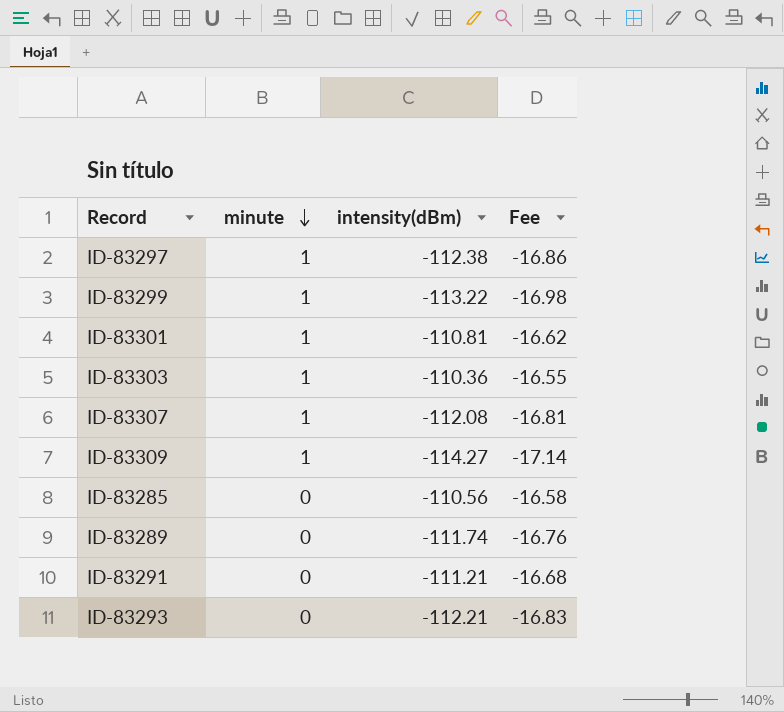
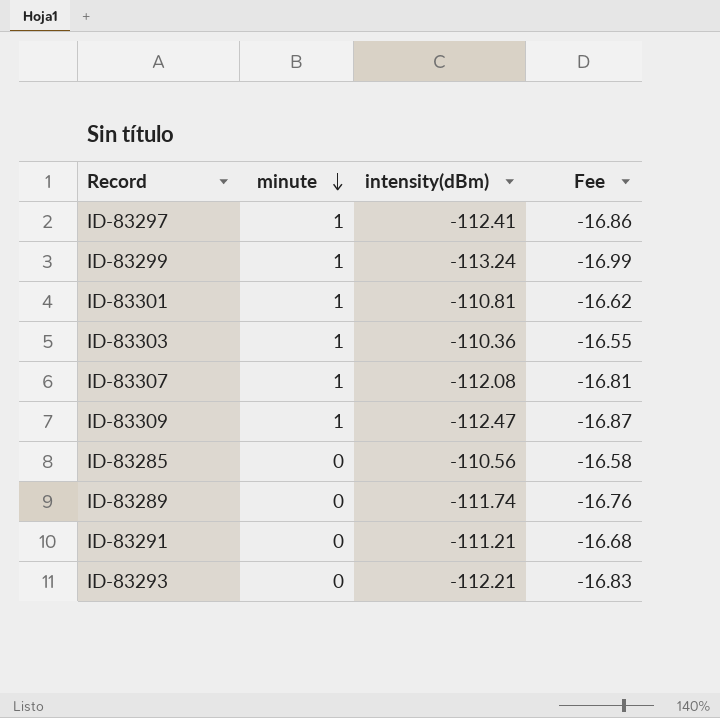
ID-83297 | intensity(dBm): -112.38 -> -112.41
ID-83299 | intensity(dBm): -113.22 -> -113.24
ID-83299 | Fee: -16.98 -> -16.99
ID-83309 | intensity(dBm): -114.27 -> -112.47
ID-83309 | Fee: -17.14 -> -16.87

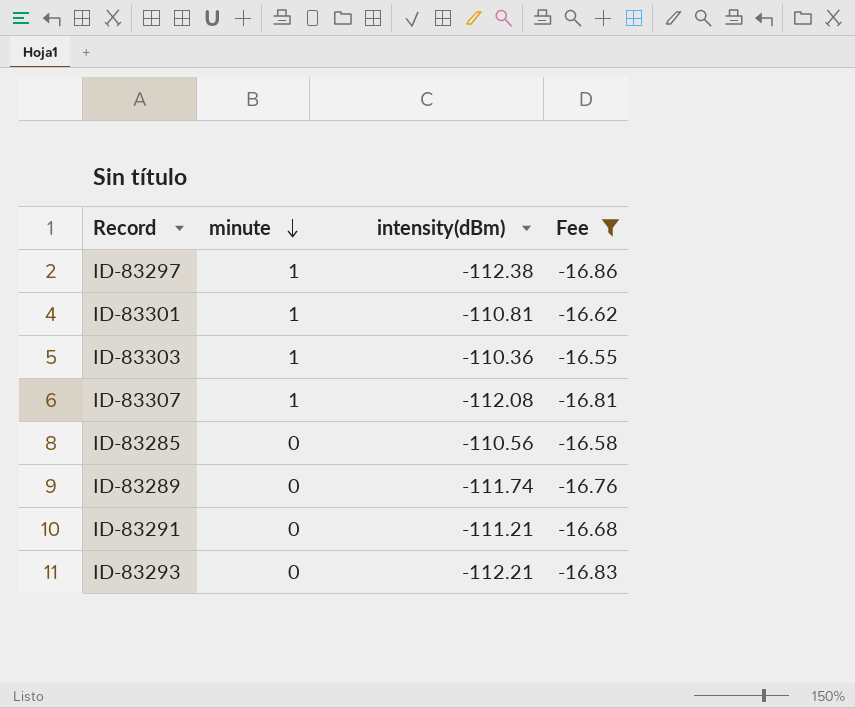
filter: none -> Fee >= -16.86
ID-83297 | intensity(dBm): -112.41 -> -112.38

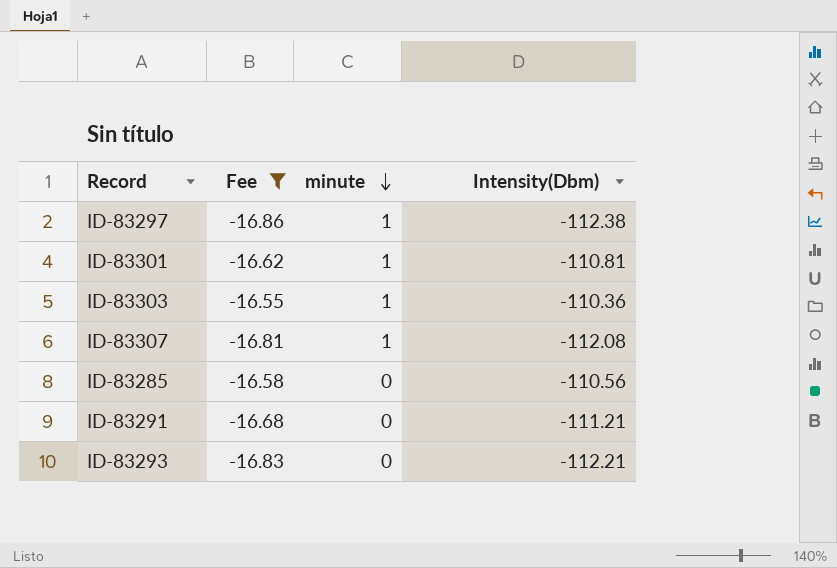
column Fee | position: 4 -> 2
column name: intensity(dBm) -> Intensity(Dbm)
row ID-83289: 0 | -111.74 | -16.76 -> none

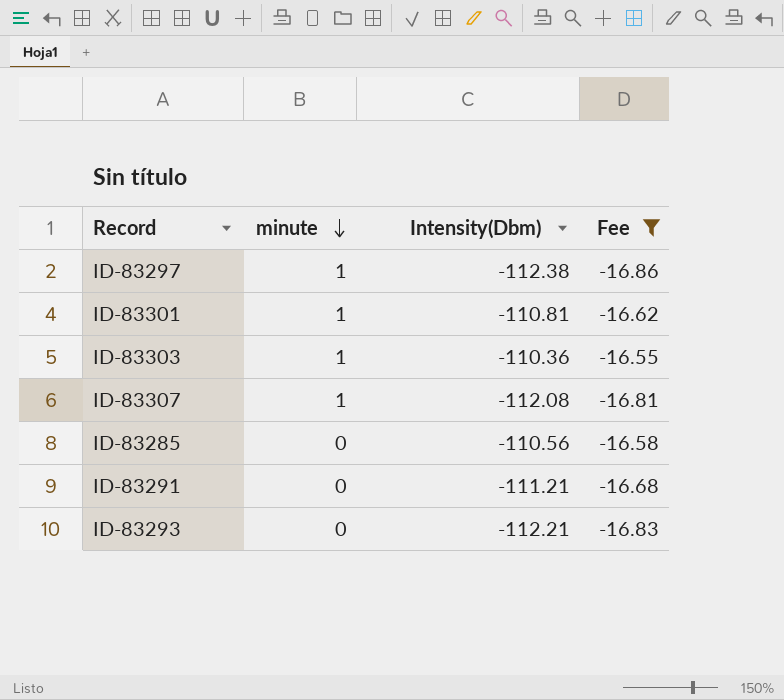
column Fee | position: 2 -> 4

